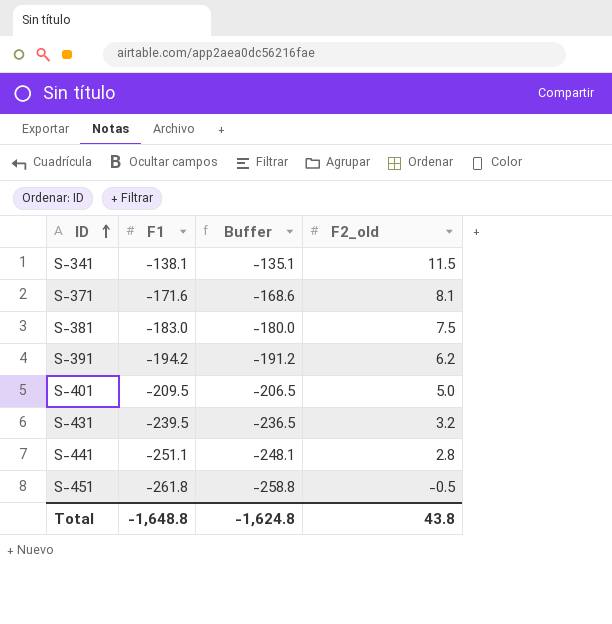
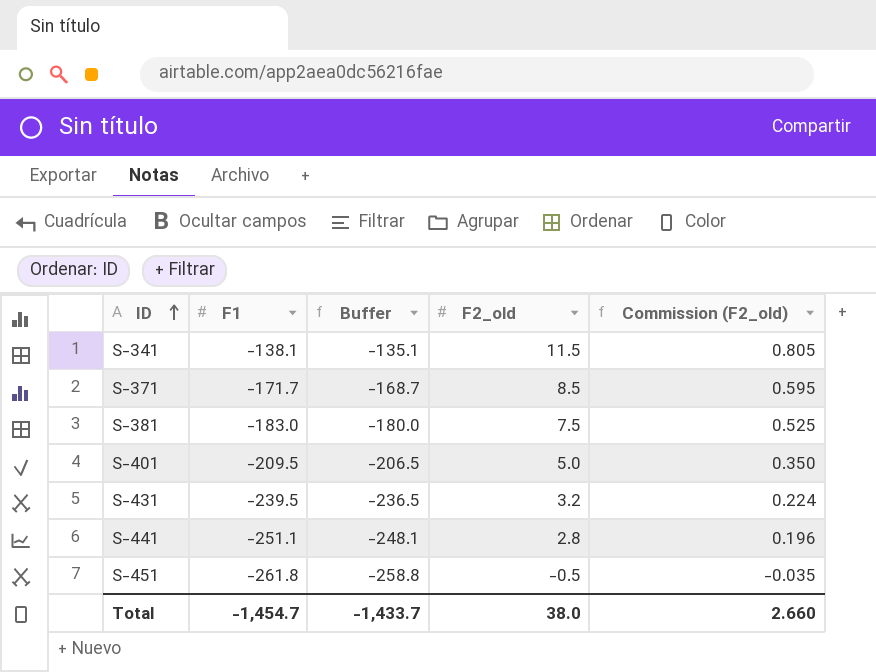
column Commission (F2_old) | formula: none -> [F2_old] * 0.07
row S-391: -194.2 | -191.2 | 6.2 -> none
S-371 | F1: -171.6 -> -171.7
S-371 | Buffer: -168.6 -> -168.7
S-371 | F2_old: 8.1 -> 8.5
Total | F1: -1,648.8 -> -1,454.7
Total | Buffer: -1,624.8 -> -1,433.7
Total | F2_old: 43.8 -> 38.0

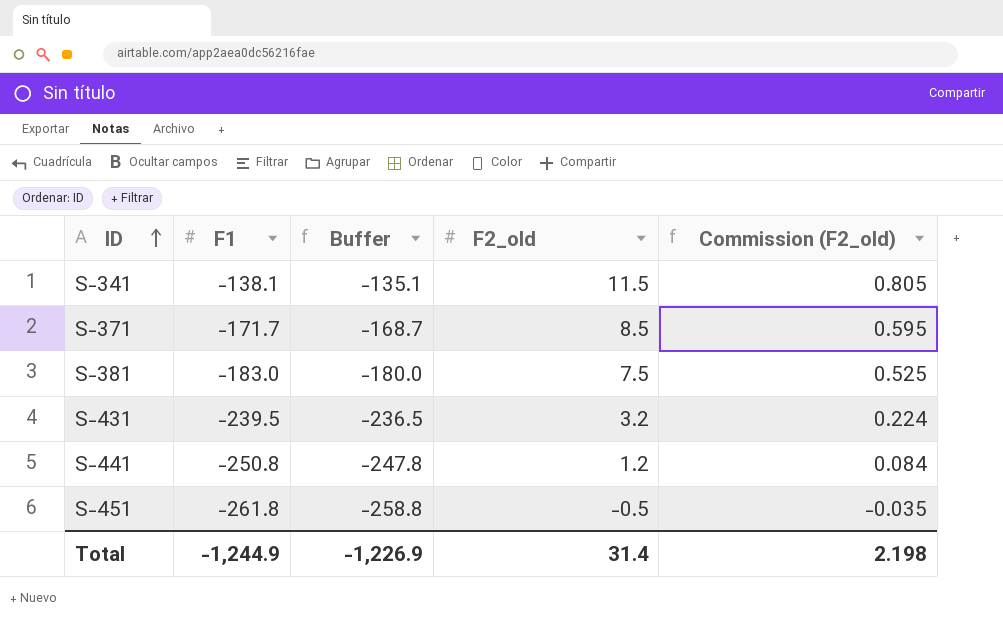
row S-401: -209.5 | -206.5 | 5.0 | 0.350 -> none
S-441 | F1: -251.1 -> -250.8
S-441 | Buffer: -248.1 -> -247.8
S-441 | F2_old: 2.8 -> 1.2
S-441 | Commission (F2_old): 0.196 -> 0.084
Total | F1: -1,454.7 -> -1,244.9
Total | Buffer: -1,433.7 -> -1,226.9
Total | F2_old: 38.0 -> 31.4
Total | Commission (F2_old): 2.660 -> 2.198

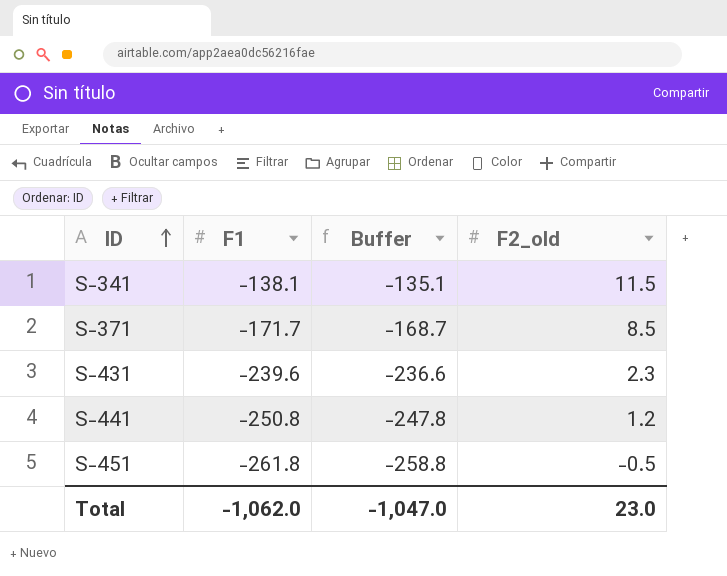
column Commission (F2_old) | formula: [F2_old] * 0.07 -> none
row S-381: -183.0 | -180.0 | 7.5 | 0.525 -> none
S-431 | F1: -239.5 -> -239.6
S-431 | Buffer: -236.5 -> -236.6
S-431 | F2_old: 3.2 -> 2.3
Total | F1: -1,244.9 -> -1,062.0
Total | Buffer: -1,226.9 -> -1,047.0
Total | F2_old: 31.4 -> 23.0

